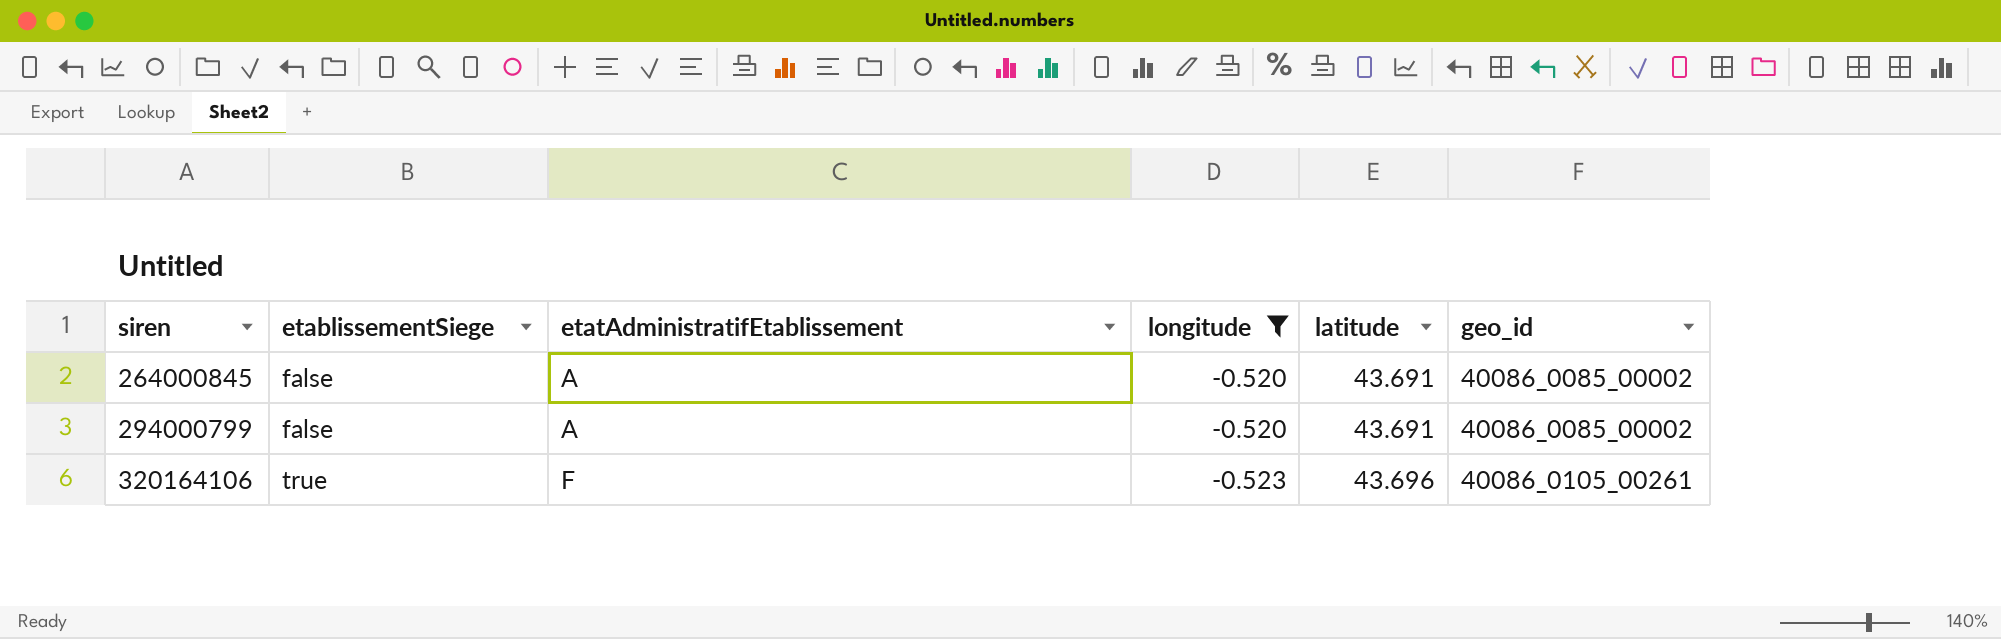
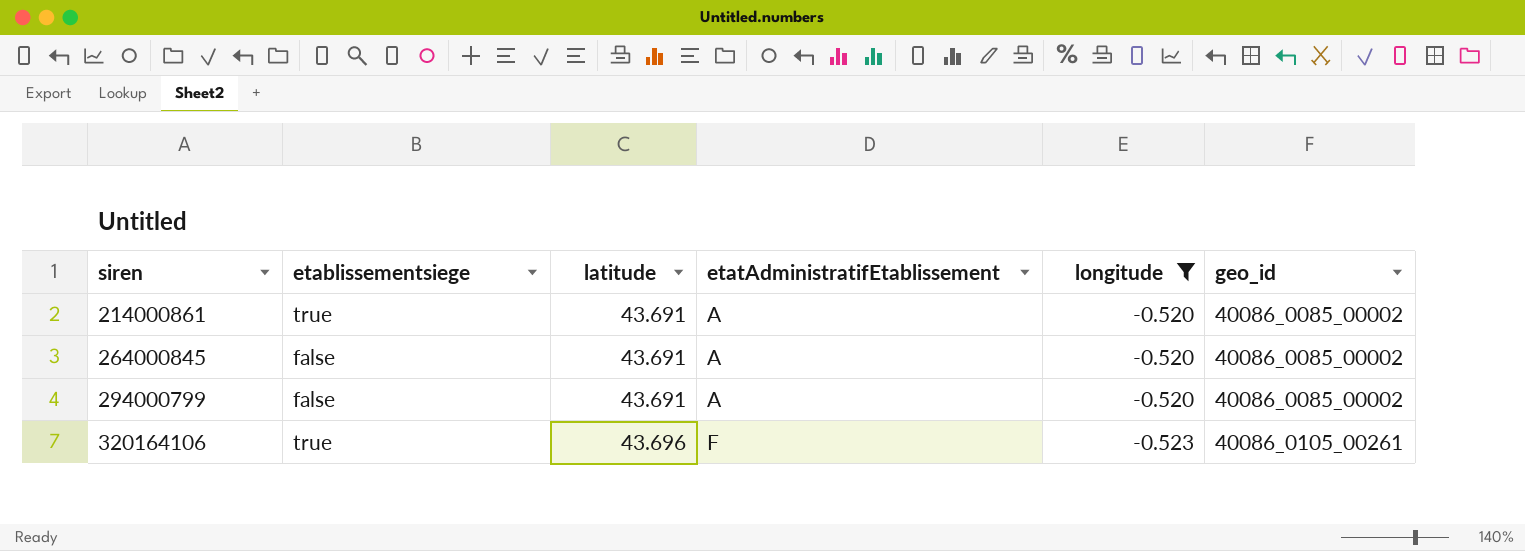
column name: etablissementSiege -> etablissementsiege
column latitude | position: 5 -> 3
row 214000861: none -> true | 43.691 | A | -0.520 | 40086_0085_00002

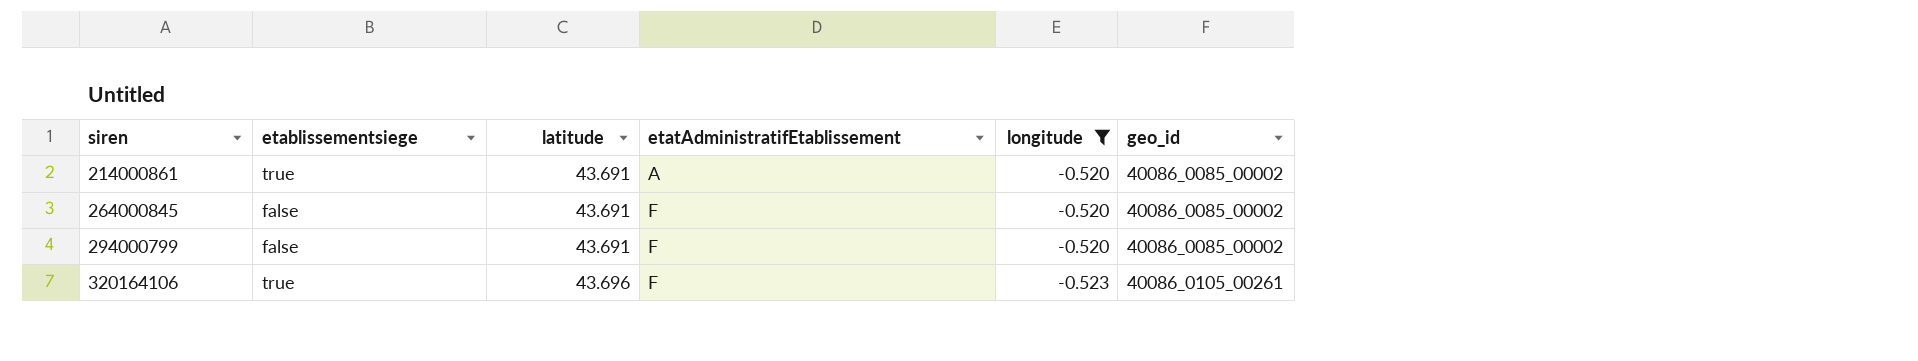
264000845 | etatAdministratifEtablissement: A -> F
294000799 | etatAdministratifEtablissement: A -> F

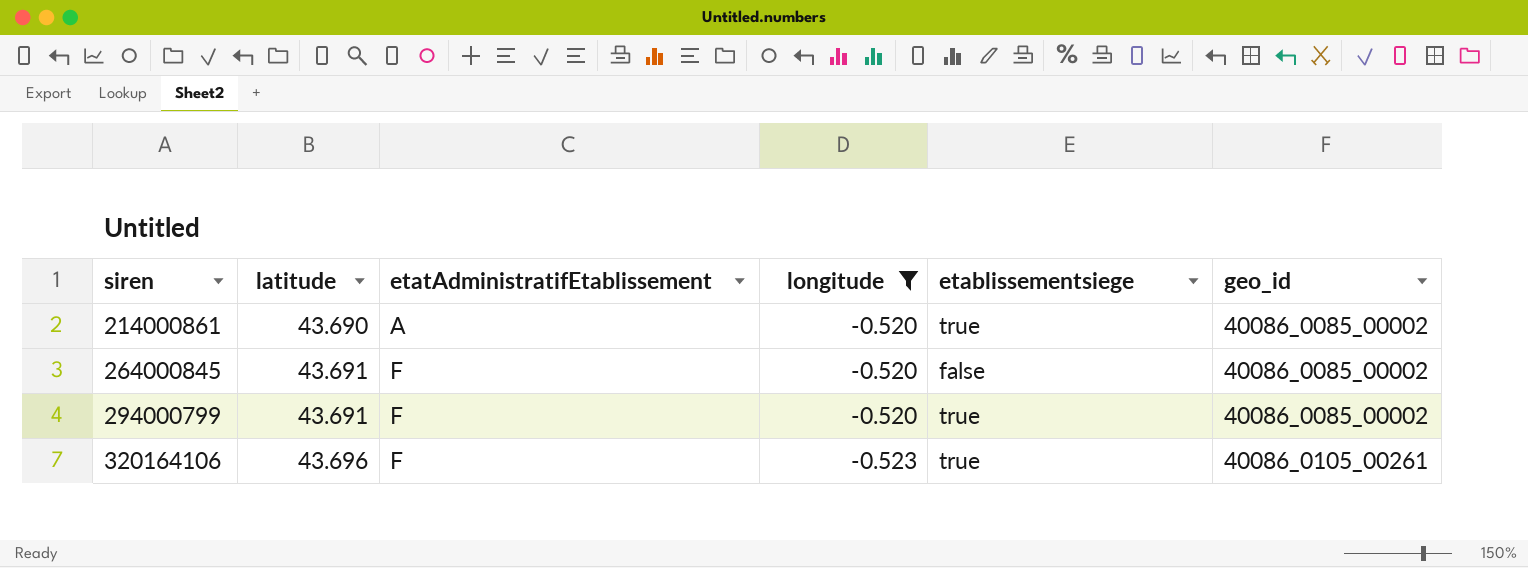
column etablissementsiege | position: 2 -> 5
214000861 | latitude: 43.691 -> 43.690
294000799 | etablissementsiege: false -> true

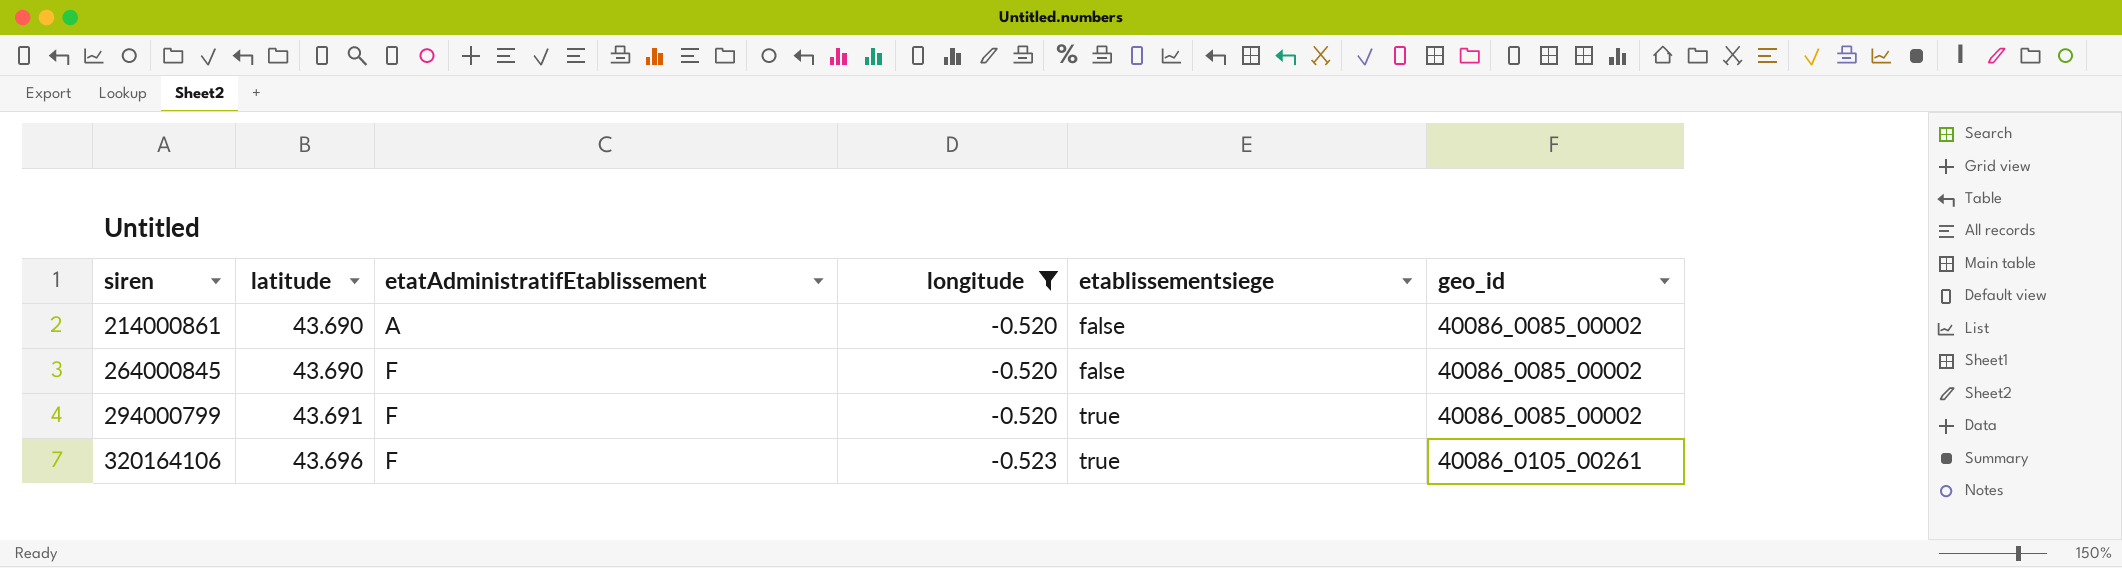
214000861 | etablissementsiege: true -> false
264000845 | latitude: 43.691 -> 43.690

